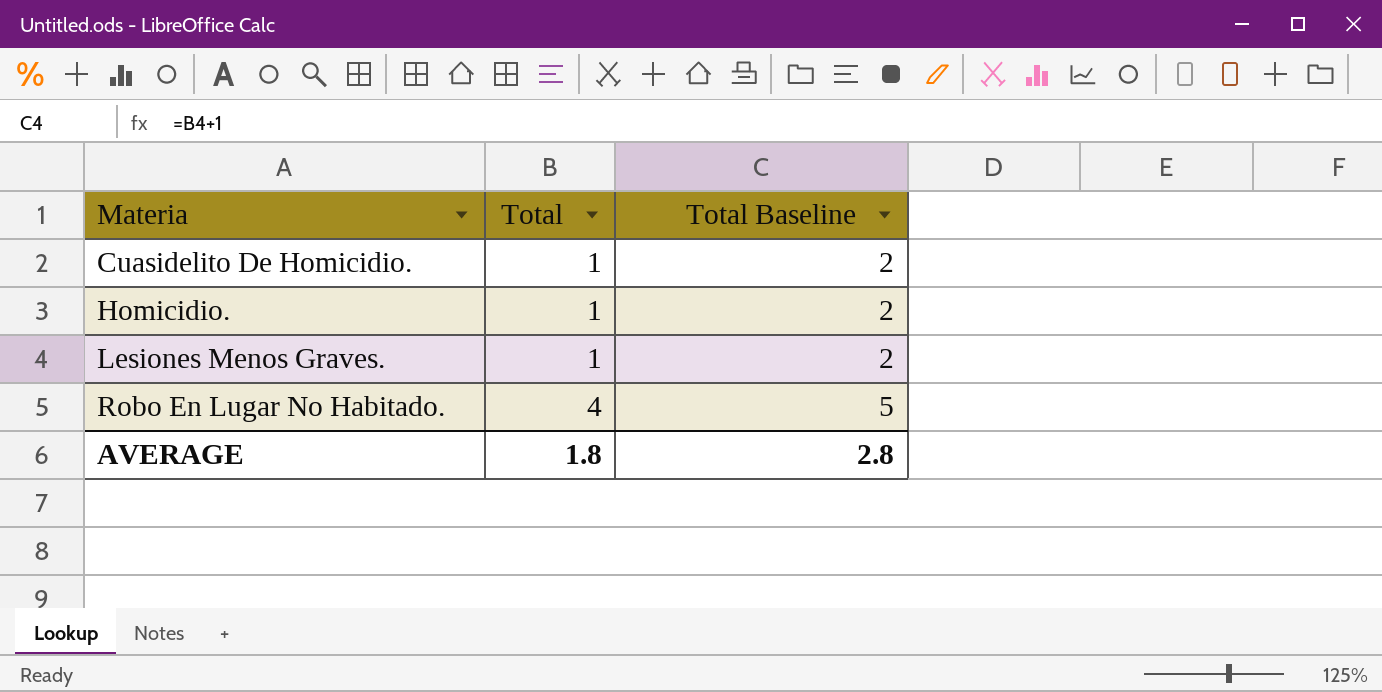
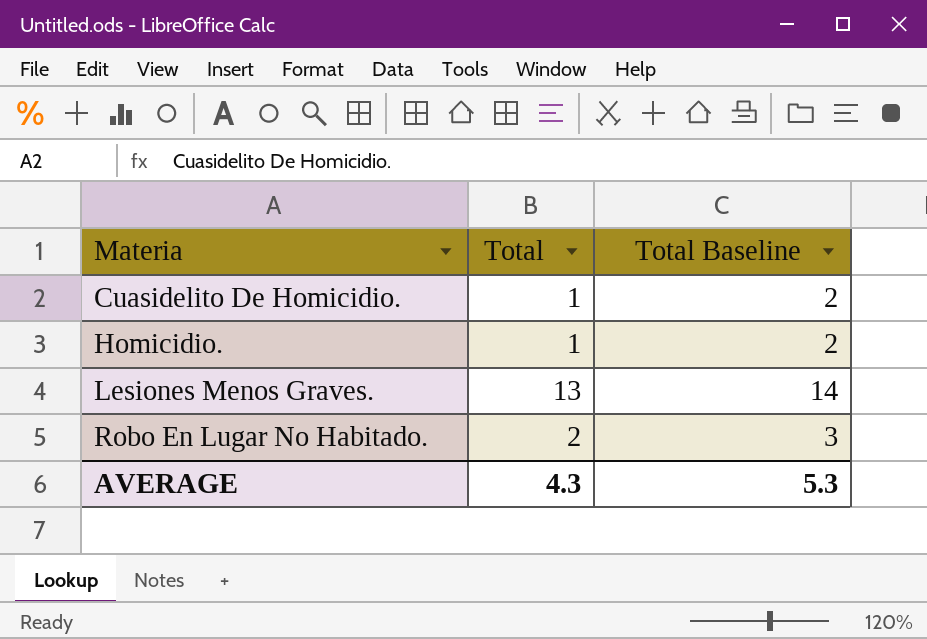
Lesiones Menos Graves. | Total: 1 -> 13
Lesiones Menos Graves. | Total Baseline: 2 -> 14
Robo En Lugar No Habitado. | Total: 4 -> 2
Robo En Lugar No Habitado. | Total Baseline: 5 -> 3
AVERAGE | Total: 1.8 -> 4.3
AVERAGE | Total Baseline: 2.8 -> 5.3

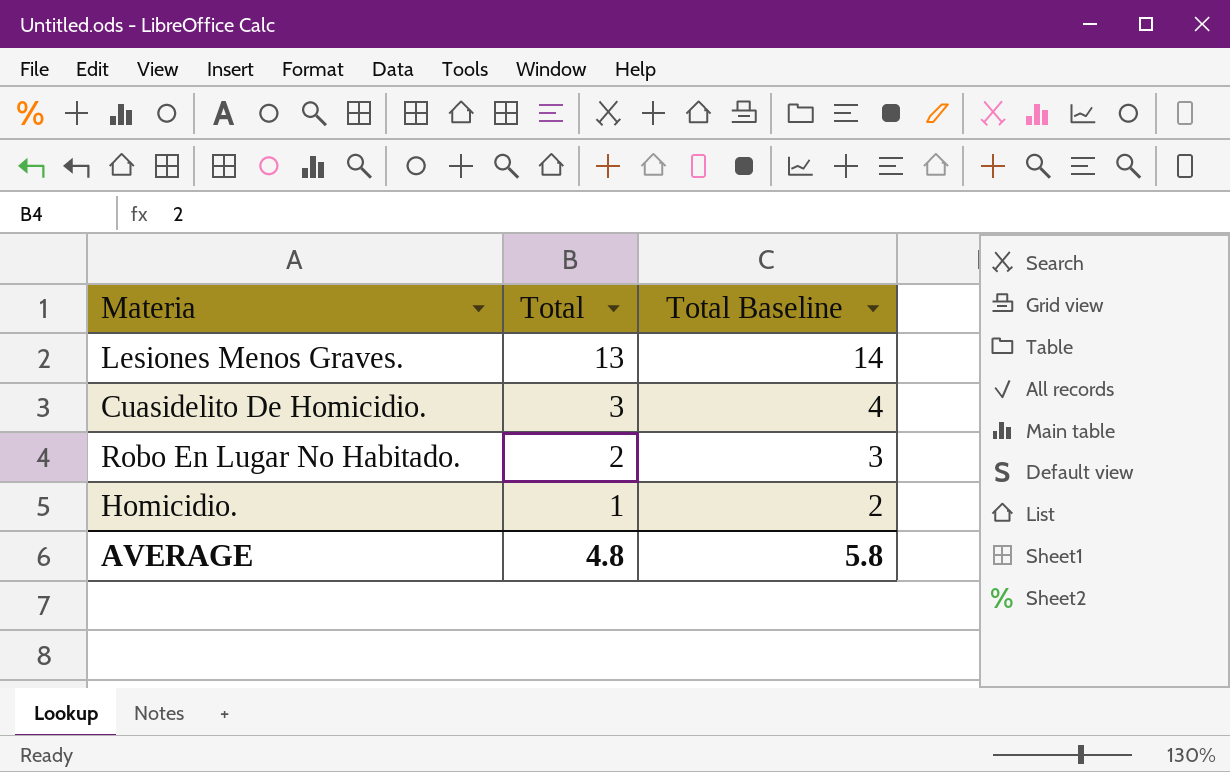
row order: Materia ascending -> Total descending
Cuasidelito De Homicidio. | Total: 1 -> 3
Cuasidelito De Homicidio. | Total Baseline: 2 -> 4
AVERAGE | Total: 4.3 -> 4.8
AVERAGE | Total Baseline: 5.3 -> 5.8

